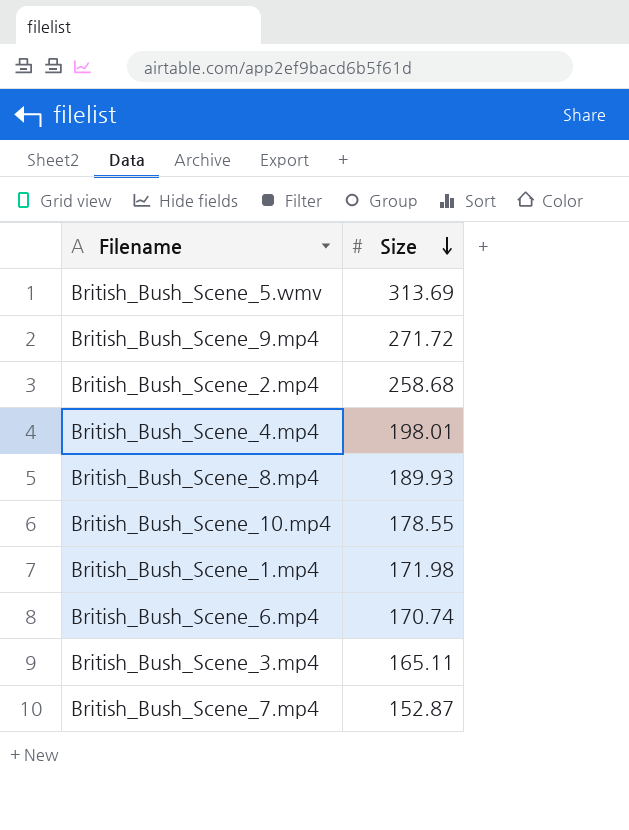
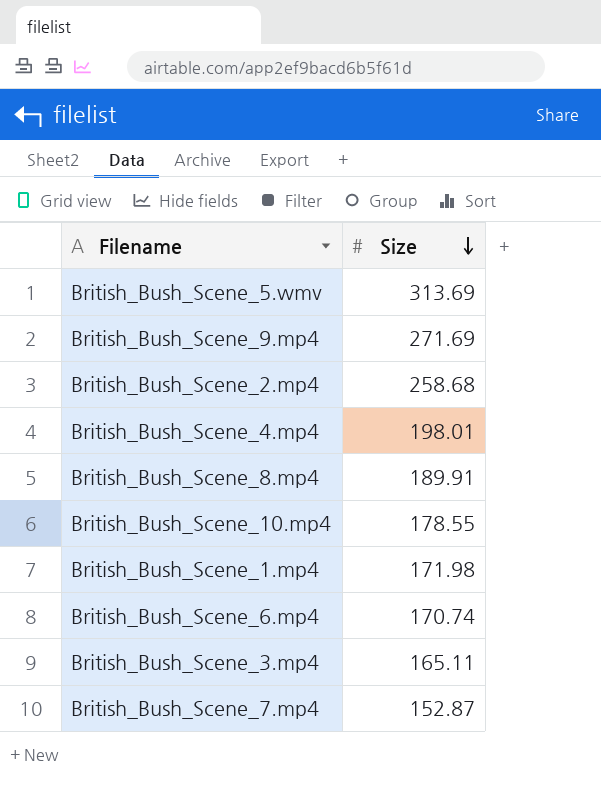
British_Bush_Scene_9.mp4 | Size: 271.72 -> 271.69
British_Bush_Scene_8.mp4 | Size: 189.93 -> 189.91

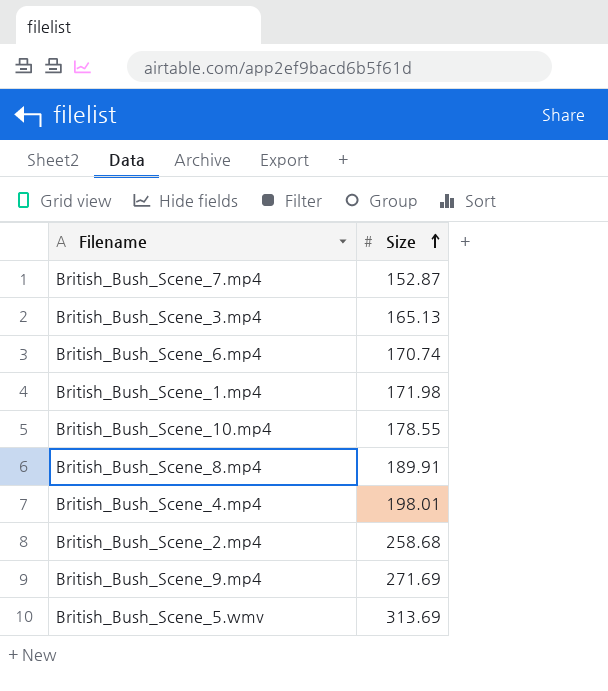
row order: Size descending -> Size ascending
British_Bush_Scene_3.mp4 | Size: 165.11 -> 165.13

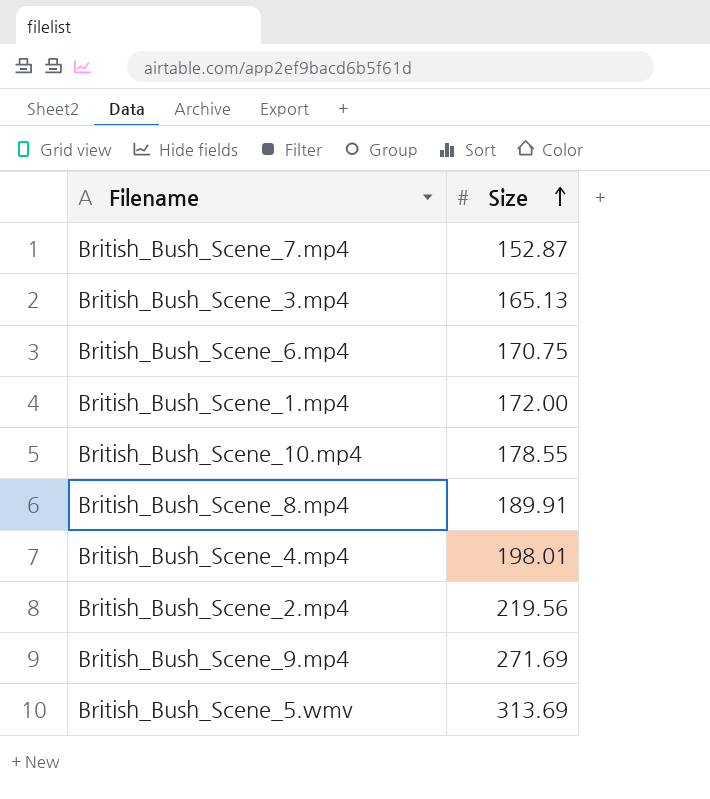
British_Bush_Scene_6.mp4 | Size: 170.74 -> 170.75
British_Bush_Scene_1.mp4 | Size: 171.98 -> 172.00
British_Bush_Scene_2.mp4 | Size: 258.68 -> 219.56

